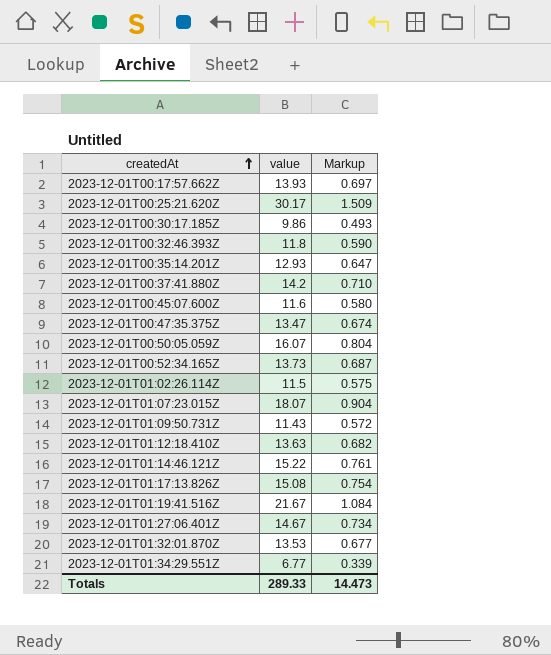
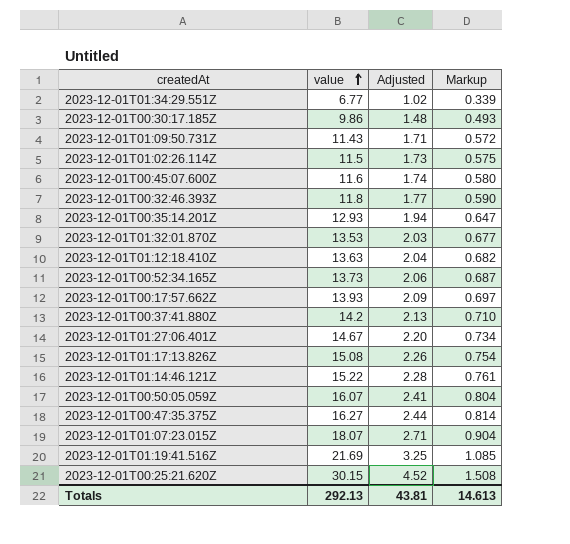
row order: createdAt ascending -> value ascending
column Adjusted | formula: none -> [value] * 0.15
2023-12-01T00:47:35.375Z | value: 13.47 -> 16.27
2023-12-01T00:47:35.375Z | Markup: 0.674 -> 0.814
2023-12-01T01:19:41.516Z | value: 21.67 -> 21.69
2023-12-01T01:19:41.516Z | Markup: 1.084 -> 1.085
2023-12-01T00:25:21.620Z | value: 30.17 -> 30.15
2023-12-01T00:25:21.620Z | Markup: 1.509 -> 1.508
Totals | value: 289.33 -> 292.13
Totals | Markup: 14.473 -> 14.613

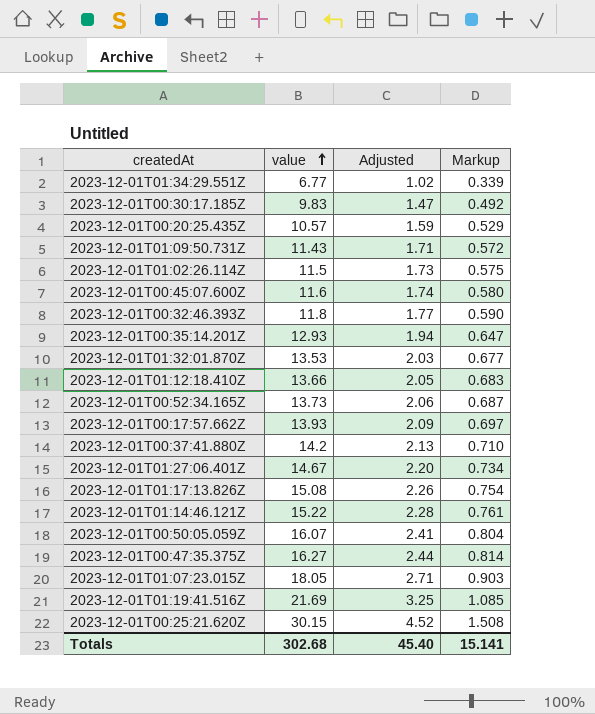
2023-12-01T00:30:17.185Z | value: 9.86 -> 9.83
2023-12-01T00:30:17.185Z | Adjusted: 1.48 -> 1.47
2023-12-01T00:30:17.185Z | Markup: 0.493 -> 0.492
row 2023-12-01T00:20:25.435Z: none -> 10.57 | 1.59 | 0.529
2023-12-01T01:12:18.410Z | value: 13.63 -> 13.66
2023-12-01T01:12:18.410Z | Adjusted: 2.04 -> 2.05
2023-12-01T01:12:18.410Z | Markup: 0.682 -> 0.683
2023-12-01T01:07:23.015Z | value: 18.07 -> 18.05
2023-12-01T01:07:23.015Z | Markup: 0.904 -> 0.903
Totals | value: 292.13 -> 302.68
Totals | Adjusted: 43.81 -> 45.40
Totals | Markup: 14.613 -> 15.141

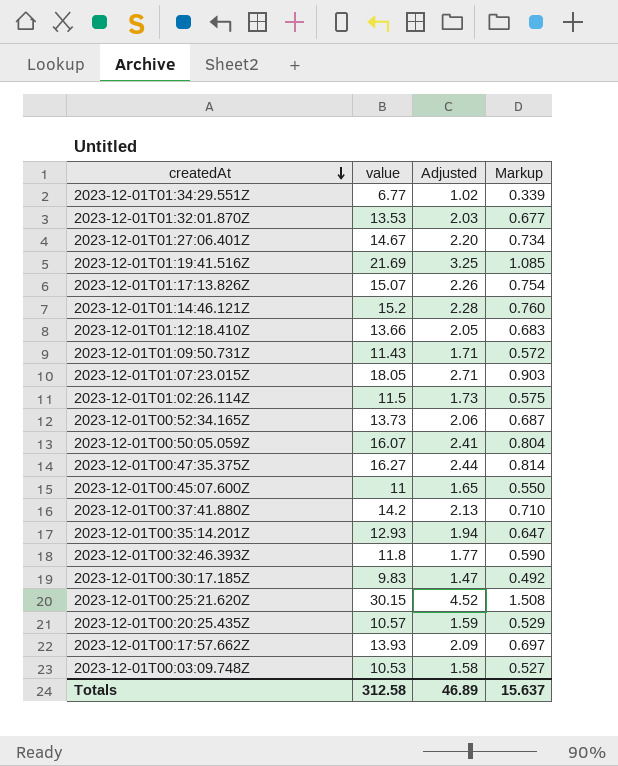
row order: value ascending -> createdAt descending
2023-12-01T01:17:13.826Z | value: 15.08 -> 15.07
2023-12-01T01:14:46.121Z | value: 15.22 -> 15.2
2023-12-01T01:14:46.121Z | Markup: 0.761 -> 0.760
2023-12-01T00:45:07.600Z | value: 11.6 -> 11
2023-12-01T00:45:07.600Z | Adjusted: 1.74 -> 1.65
2023-12-01T00:45:07.600Z | Markup: 0.580 -> 0.550
row 2023-12-01T00:03:09.748Z: none -> 10.53 | 1.58 | 0.527
Totals | value: 302.68 -> 312.58
Totals | Adjusted: 45.40 -> 46.89
Totals | Markup: 15.141 -> 15.637

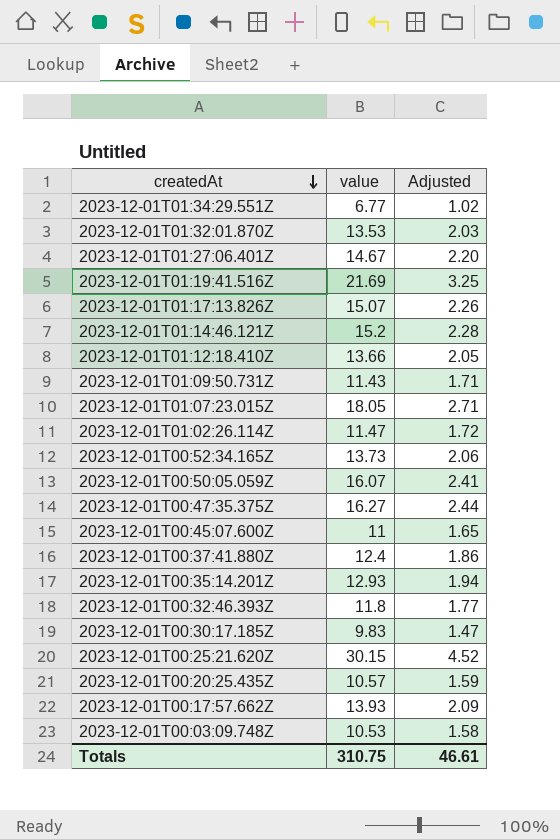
column Markup | formula: [value] * 0.05 -> none
2023-12-01T01:02:26.114Z | value: 11.5 -> 11.47
2023-12-01T01:02:26.114Z | Adjusted: 1.73 -> 1.72
2023-12-01T00:37:41.880Z | value: 14.2 -> 12.4
2023-12-01T00:37:41.880Z | Adjusted: 2.13 -> 1.86
Totals | value: 312.58 -> 310.75
Totals | Adjusted: 46.89 -> 46.61

